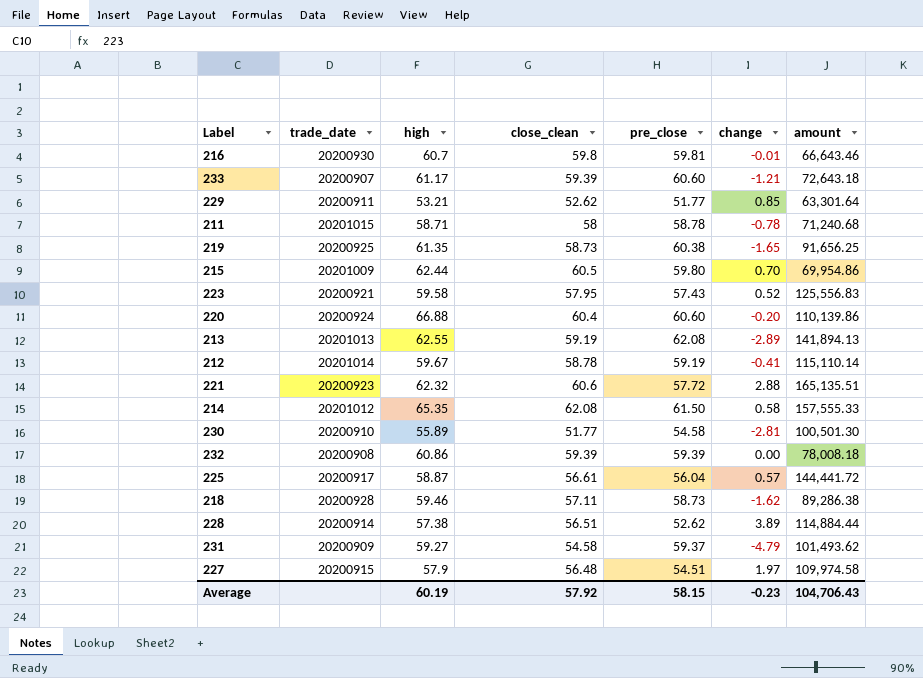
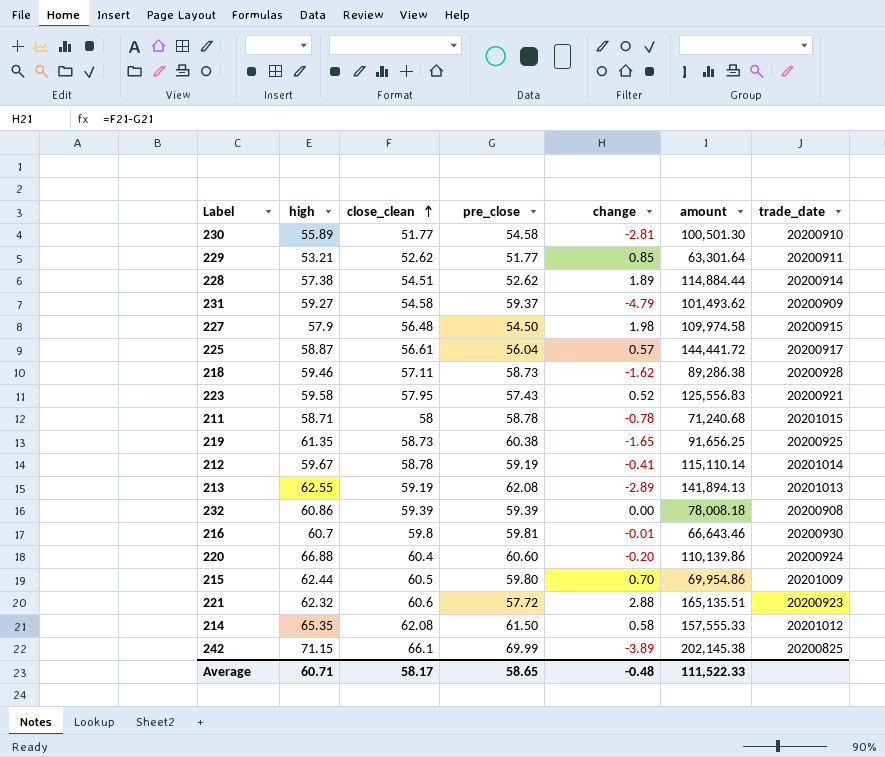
row order: none -> close_clean ascending
column trade_date | position: 2 -> 7
row 233: 20200907 | 61.17 | 59.39 | 60.60 | -1.21 | 72,643.18 -> none
228 | close_clean: 56.51 -> 54.51
228 | change: 3.89 -> 1.89
227 | pre_close: 54.51 -> 54.50
227 | change: 1.97 -> 1.98
row 242: none -> 71.15 | 66.1 | 69.99 | -3.89 | 202,145.38 | 20200825
Average | high: 60.19 -> 60.71
Average | close_clean: 57.92 -> 58.17
Average | pre_close: 58.15 -> 58.65
Average | change: -0.23 -> -0.48
Average | amount: 104,706.43 -> 111,522.33

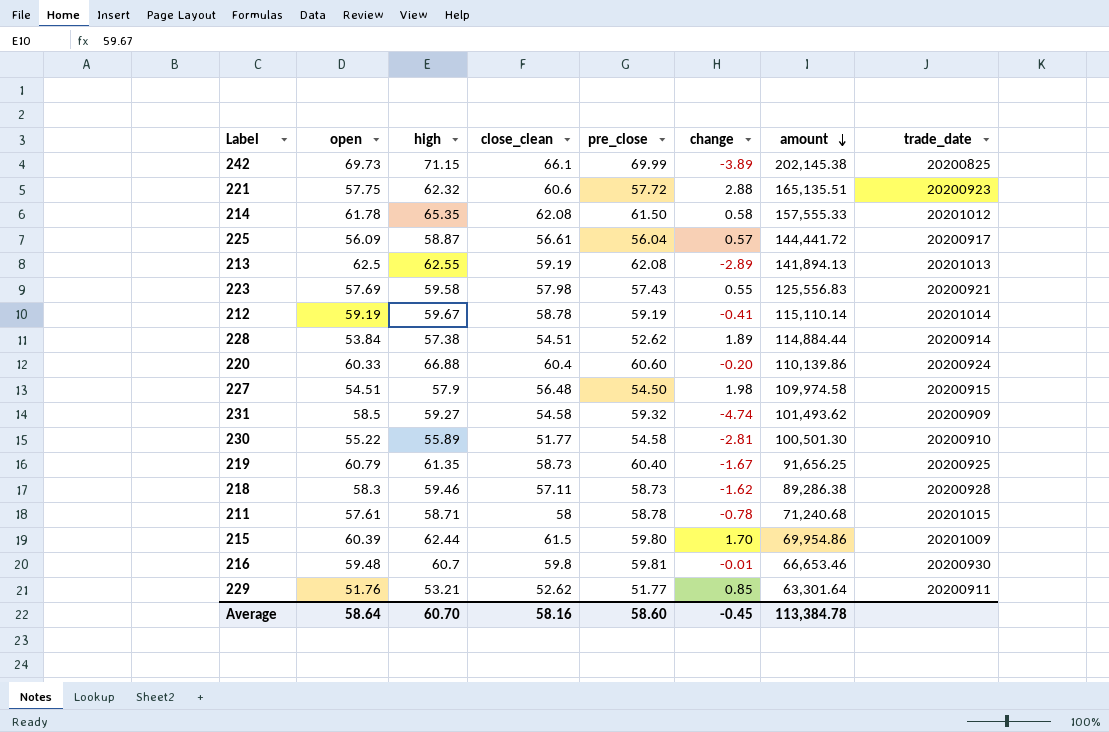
row order: close_clean ascending -> amount descending
column open | position: none -> 2
row 232: 60.86 | 59.39 | 59.39 | 0.00 | 78,008.18 | 20200908 -> none
223 | close_clean: 57.95 -> 57.98
223 | change: 0.52 -> 0.55
231 | pre_close: 59.37 -> 59.32
231 | change: -4.79 -> -4.74
219 | pre_close: 60.38 -> 60.40
219 | change: -1.65 -> -1.67
215 | close_clean: 60.5 -> 61.5
215 | change: 0.70 -> 1.70
216 | amount: 66,643.46 -> 66,653.46
Average | high: 60.71 -> 60.70
Average | close_clean: 58.17 -> 58.16
Average | pre_close: 58.65 -> 58.60
Average | change: -0.48 -> -0.45
Average | amount: 111,522.33 -> 113,384.78

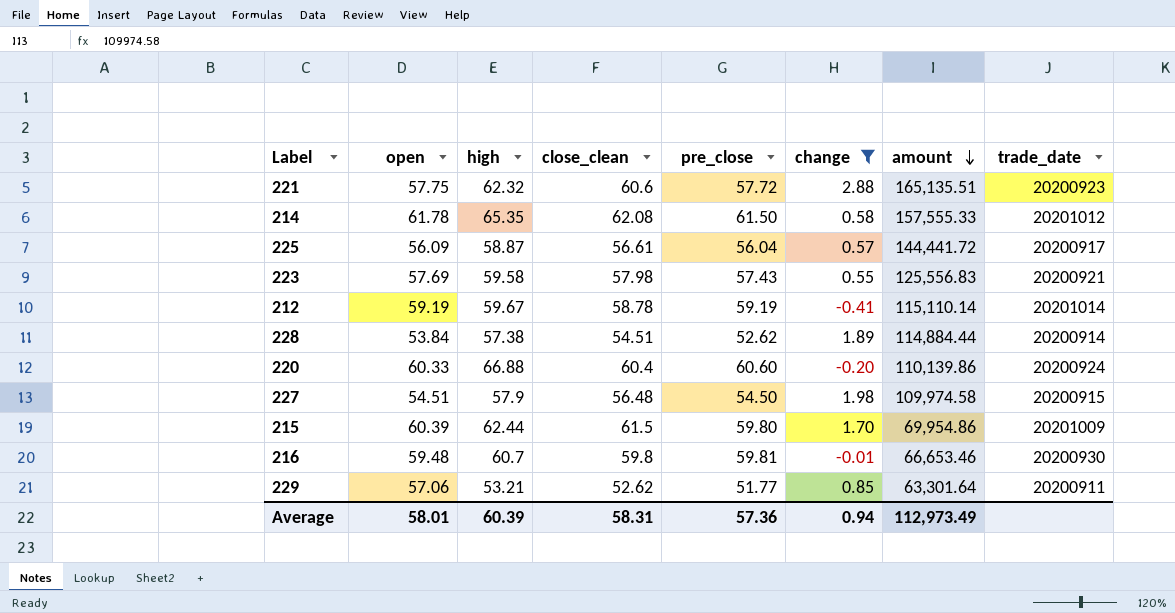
filter: none -> change >= -0.41
229 | open: 51.76 -> 57.06
Average | open: 58.64 -> 58.01
Average | high: 60.70 -> 60.39
Average | close_clean: 58.16 -> 58.31
Average | pre_close: 58.60 -> 57.36
Average | change: -0.45 -> 0.94
Average | amount: 113,384.78 -> 112,973.49

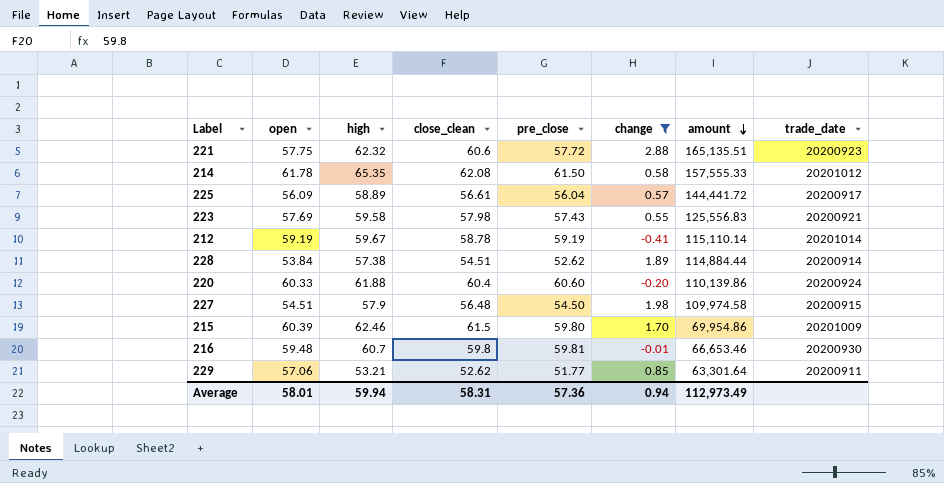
225 | high: 58.87 -> 58.89
220 | high: 66.88 -> 61.88
215 | high: 62.44 -> 62.46
Average | high: 60.39 -> 59.94

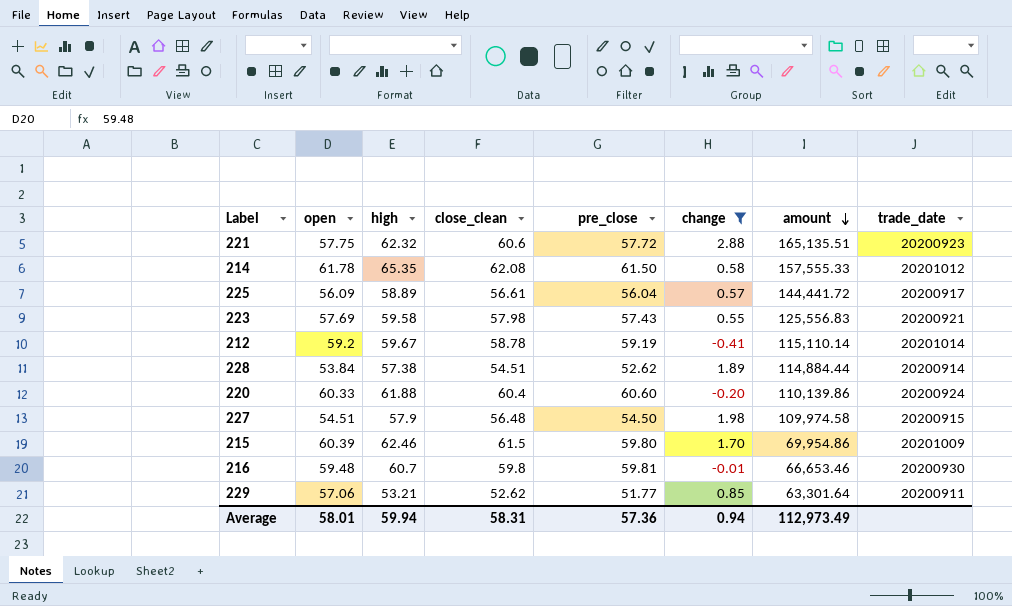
212 | open: 59.19 -> 59.2

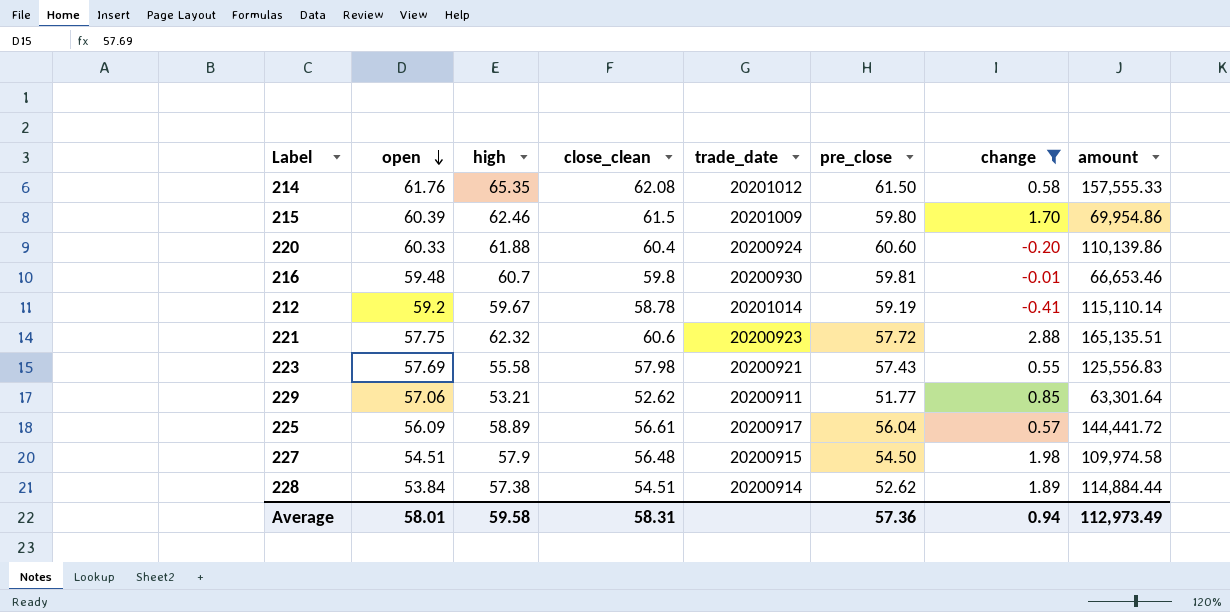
row order: amount descending -> open descending
column trade_date | position: 8 -> 5
214 | open: 61.78 -> 61.76
223 | high: 59.58 -> 55.58
Average | high: 59.94 -> 59.58

